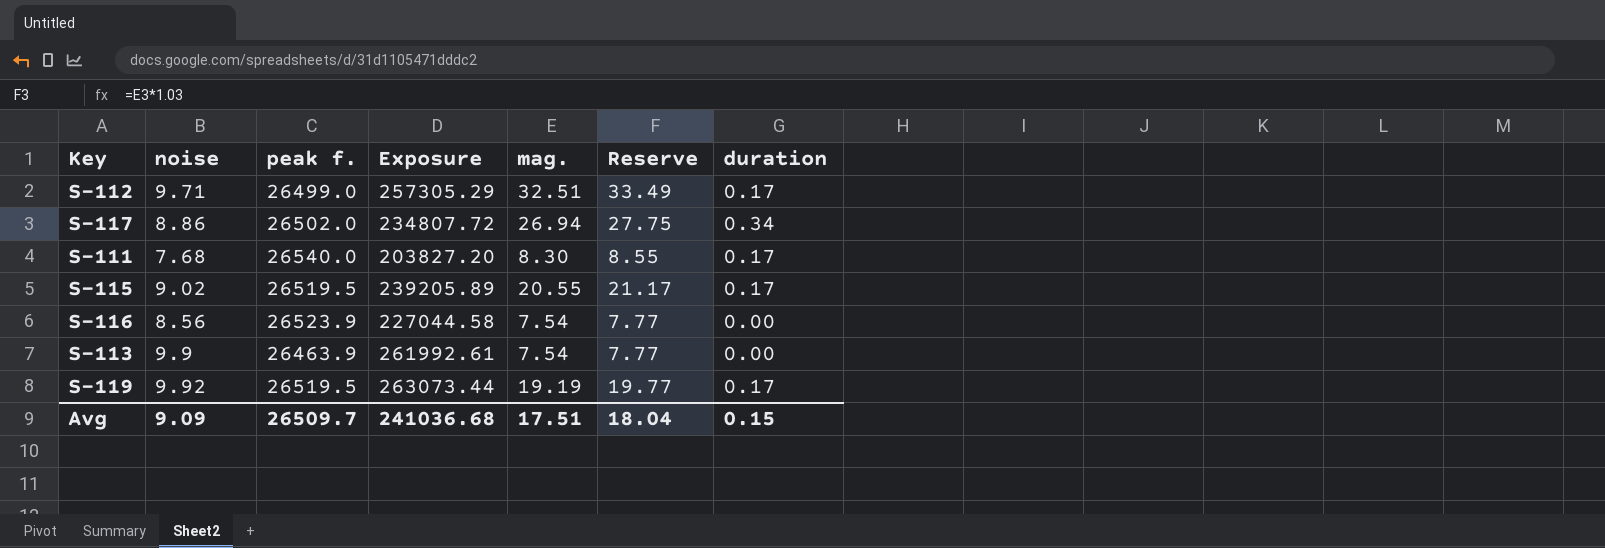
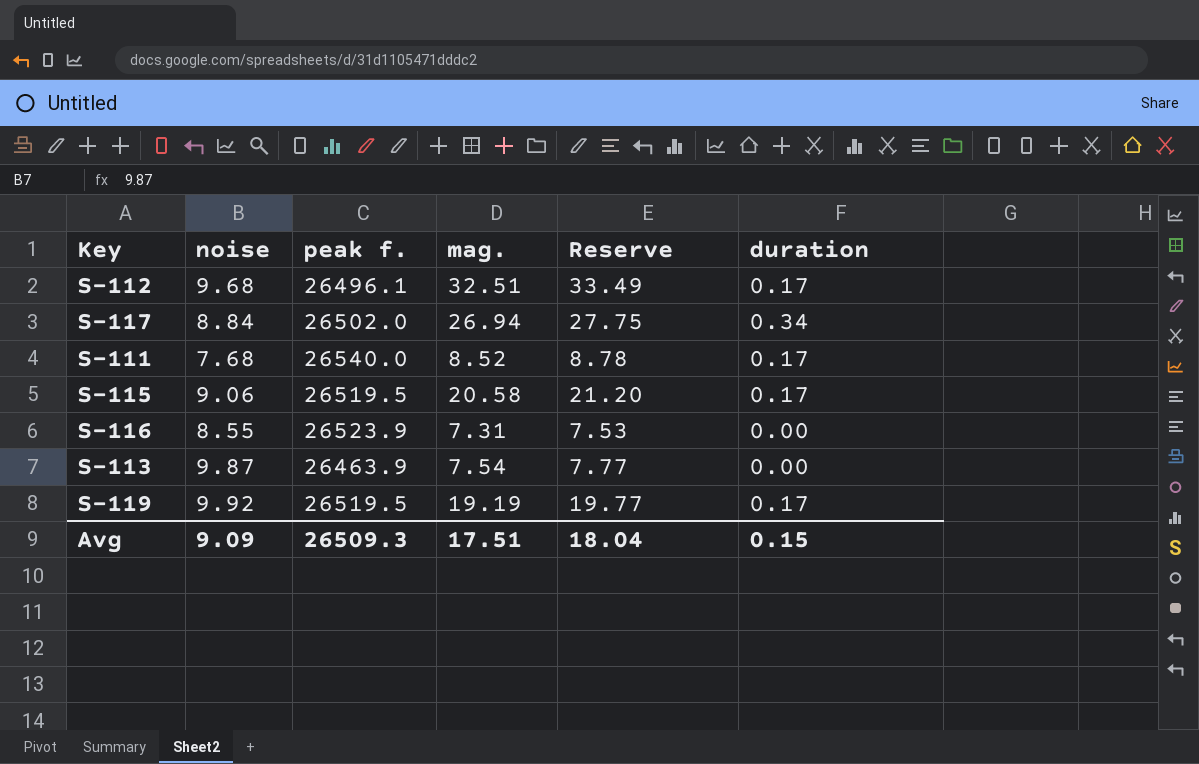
column Exposure | formula: [noise] * [peak f.] -> none
S-112 | noise: 9.71 -> 9.68
S-112 | peak f.: 26499.0 -> 26496.1
S-117 | noise: 8.86 -> 8.84
S-111 | mag.: 8.30 -> 8.52
S-111 | Reserve: 8.55 -> 8.78
S-115 | noise: 9.02 -> 9.06
S-115 | mag.: 20.55 -> 20.58
S-115 | Reserve: 21.17 -> 21.20
S-116 | noise: 8.56 -> 8.55
S-116 | mag.: 7.54 -> 7.31
S-116 | Reserve: 7.77 -> 7.53
S-113 | noise: 9.9 -> 9.87
Avg | peak f.: 26509.7 -> 26509.3

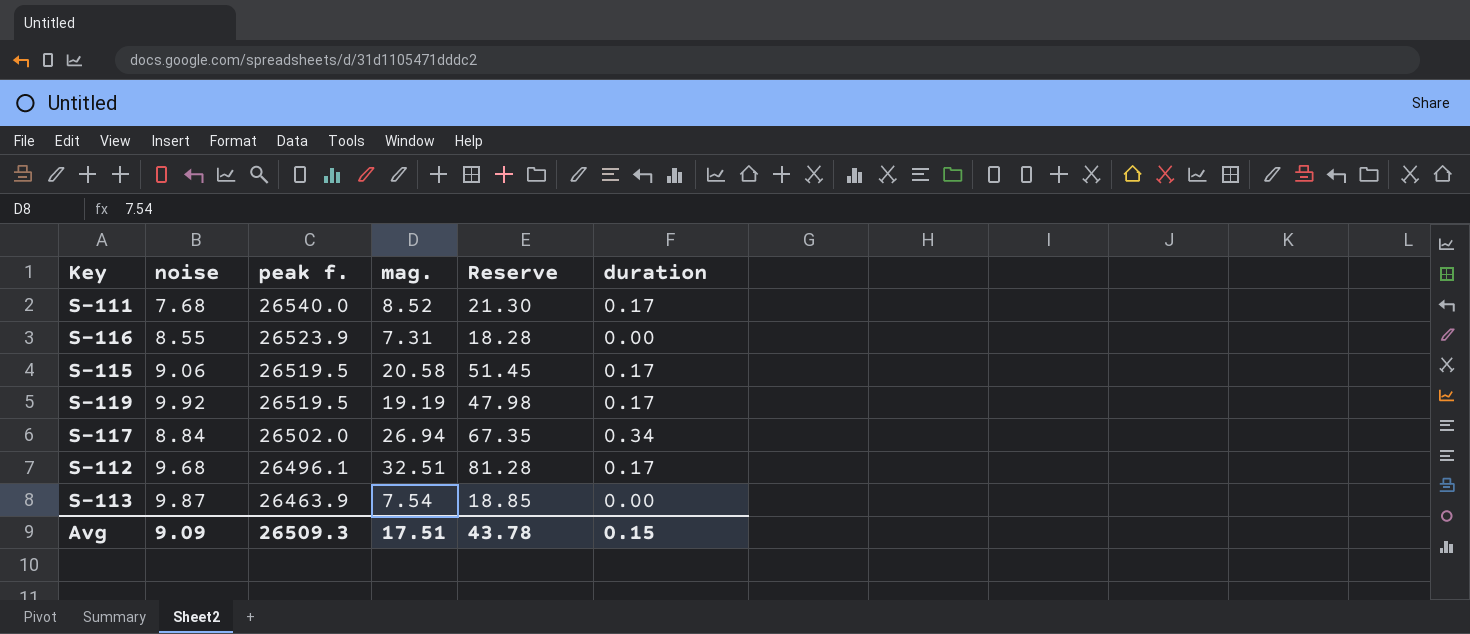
row order: none -> peak f. descending
column Reserve | formula: [mag.] * 1.03 -> [mag.] * 2.5
Avg | Reserve: 18.04 -> 43.78

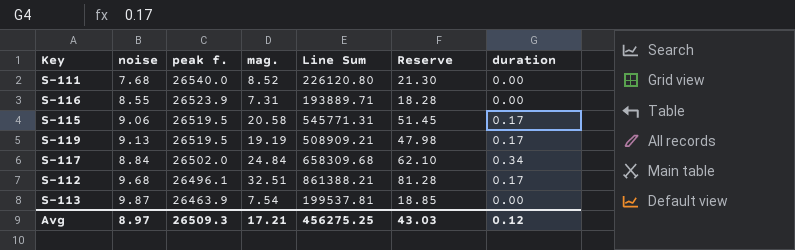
column Line Sum | formula: none -> [peak f.] * [mag.]
S-111 | duration: 0.17 -> 0.00
S-119 | noise: 9.92 -> 9.13
S-117 | mag.: 26.94 -> 24.84
S-117 | Reserve: 67.35 -> 62.10
Avg | noise: 9.09 -> 8.97
Avg | mag.: 17.51 -> 17.21
Avg | Reserve: 43.78 -> 43.03
Avg | duration: 0.15 -> 0.12

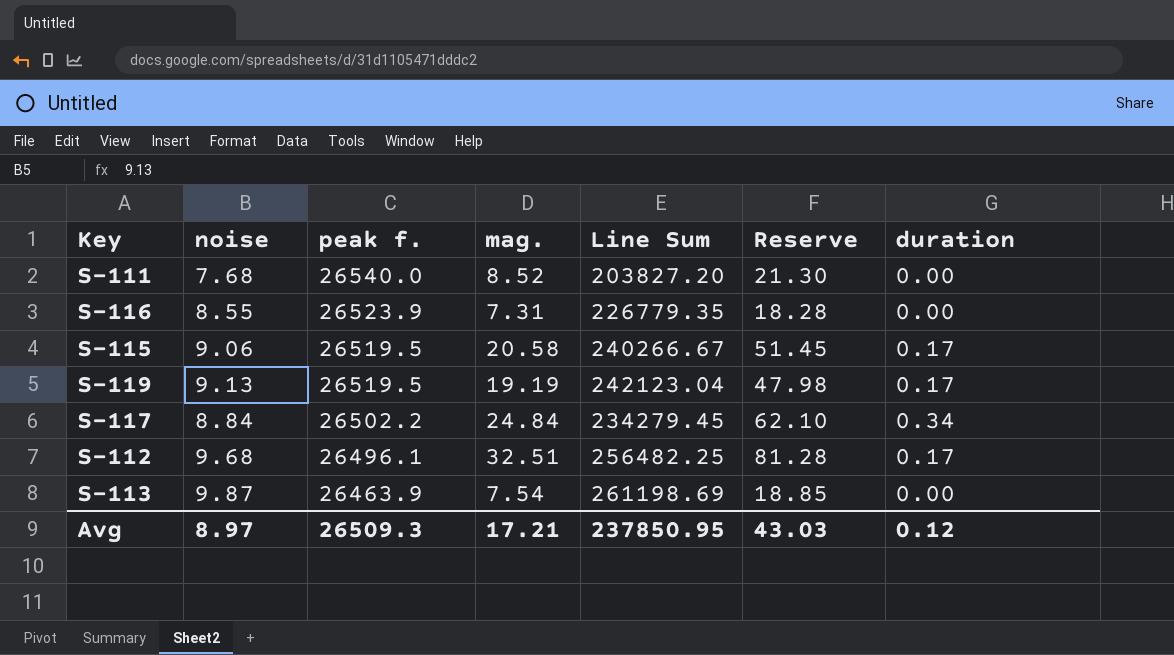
column Line Sum | formula: [peak f.] * [mag.] -> [noise] * [peak f.]
S-117 | peak f.: 26502.0 -> 26502.2
Avg | Line Sum: 456275.25 -> 237850.95

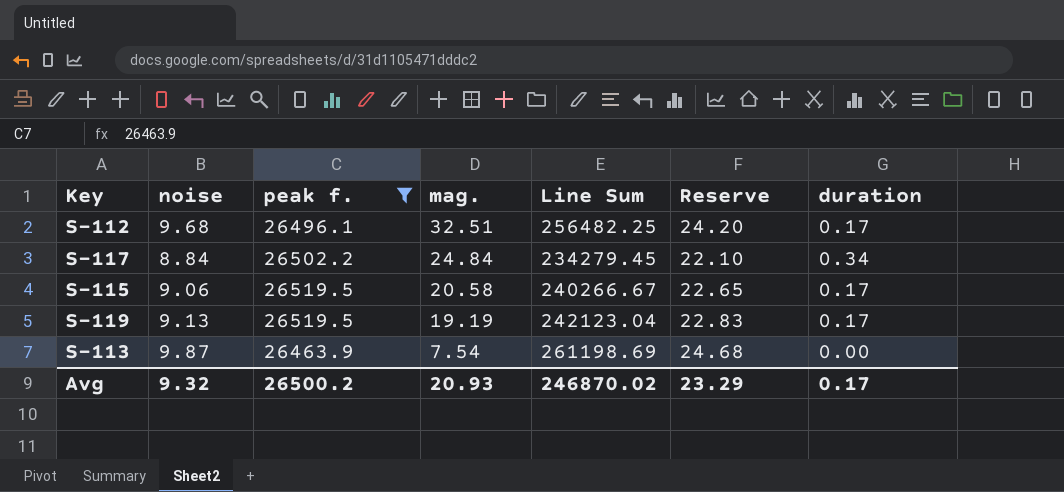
filter: none -> peak f. <= 26519.5
row order: peak f. descending -> mag. descending
column Reserve | formula: [mag.] * 2.5 -> [noise] * 2.5
Avg | noise: 8.97 -> 9.32
Avg | peak f.: 26509.3 -> 26500.2
Avg | mag.: 17.21 -> 20.93
Avg | Line Sum: 237850.95 -> 246870.02
Avg | Reserve: 43.03 -> 23.29
Avg | duration: 0.12 -> 0.17

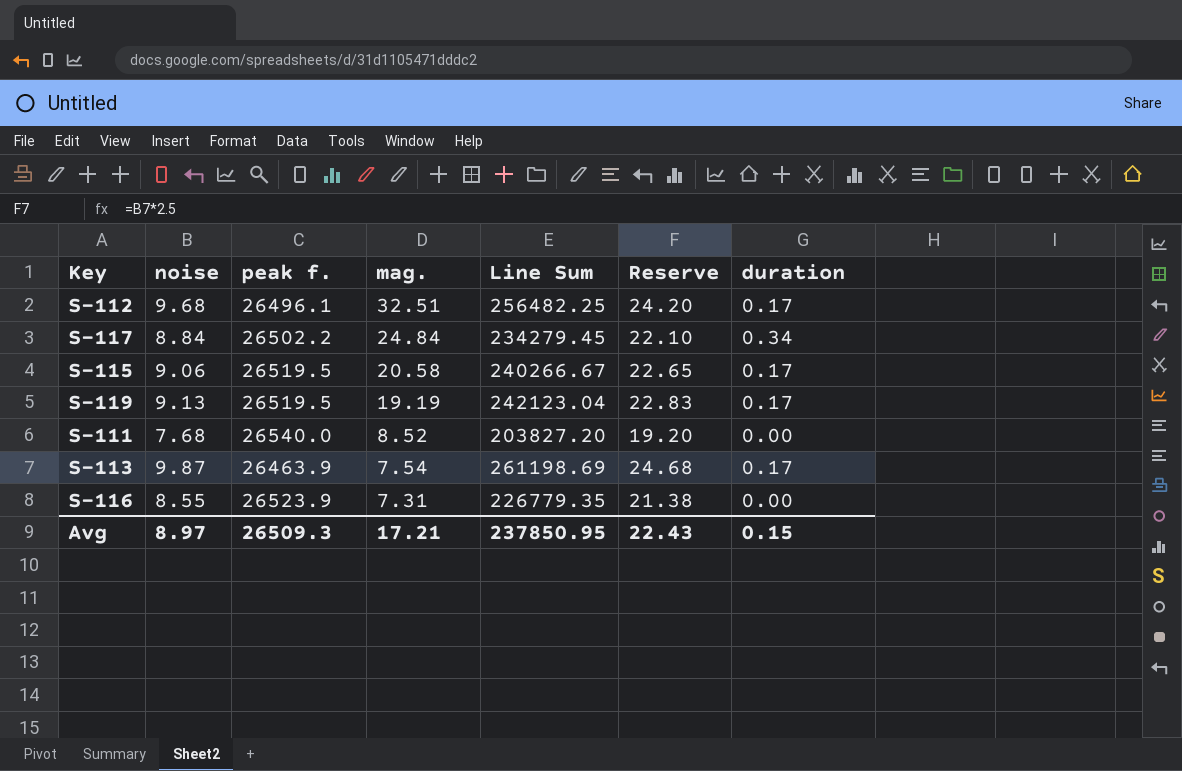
filter: peak f. <= 26519.5 -> none
S-113 | duration: 0.00 -> 0.17
Avg | noise: 9.32 -> 8.97
Avg | peak f.: 26500.2 -> 26509.3
Avg | mag.: 20.93 -> 17.21
Avg | Line Sum: 246870.02 -> 237850.95
Avg | Reserve: 23.29 -> 22.43
Avg | duration: 0.17 -> 0.15

